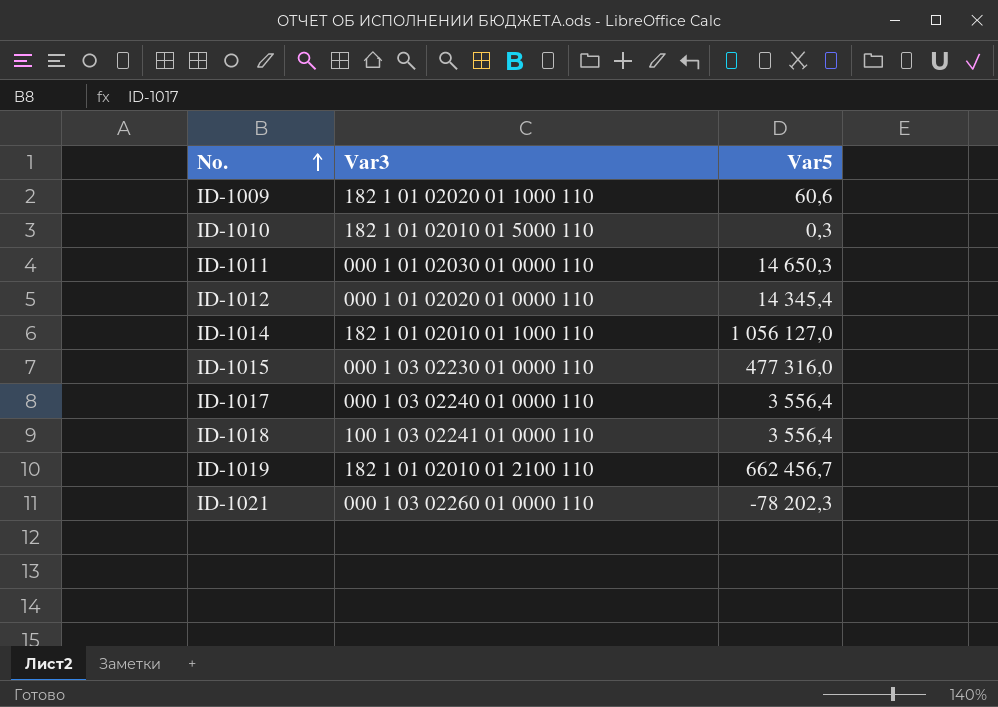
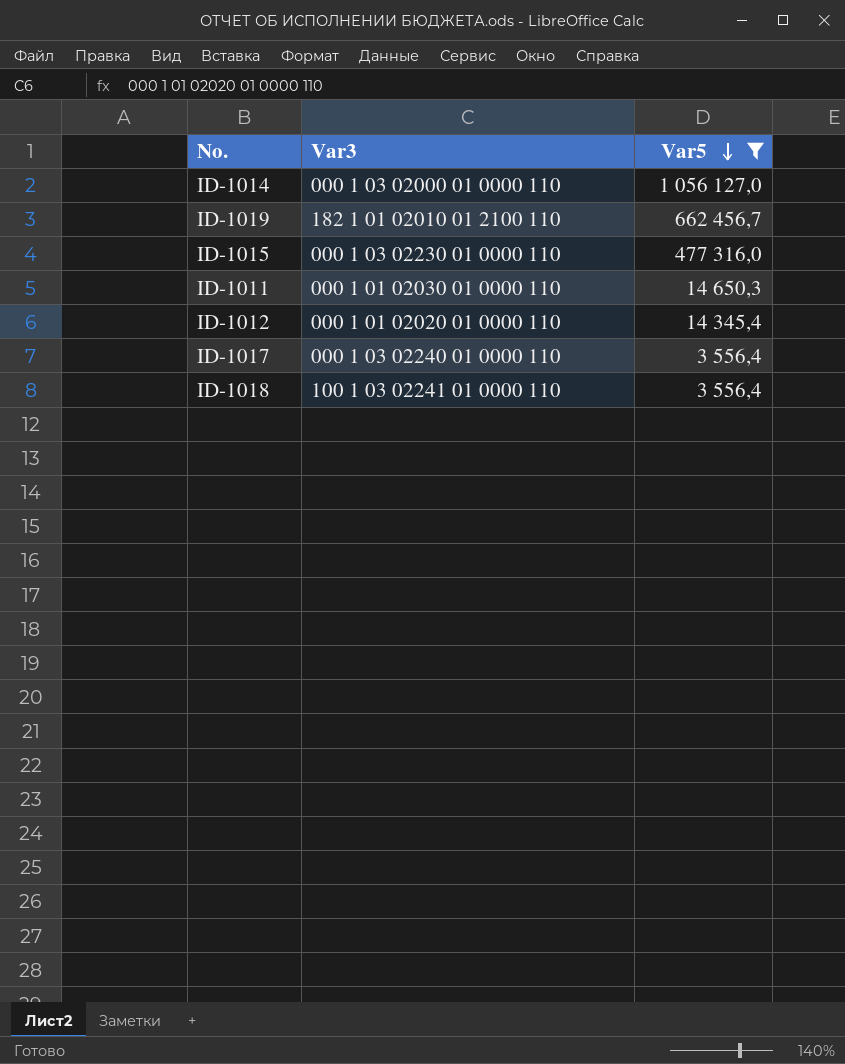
filter: none -> Var5 >= 3 556,4
row order: No. ascending -> Var5 descending
ID-1014 | Var3: 182 1 01 02010 01 1000 110 -> 000 1 03 02000 01 0000 110

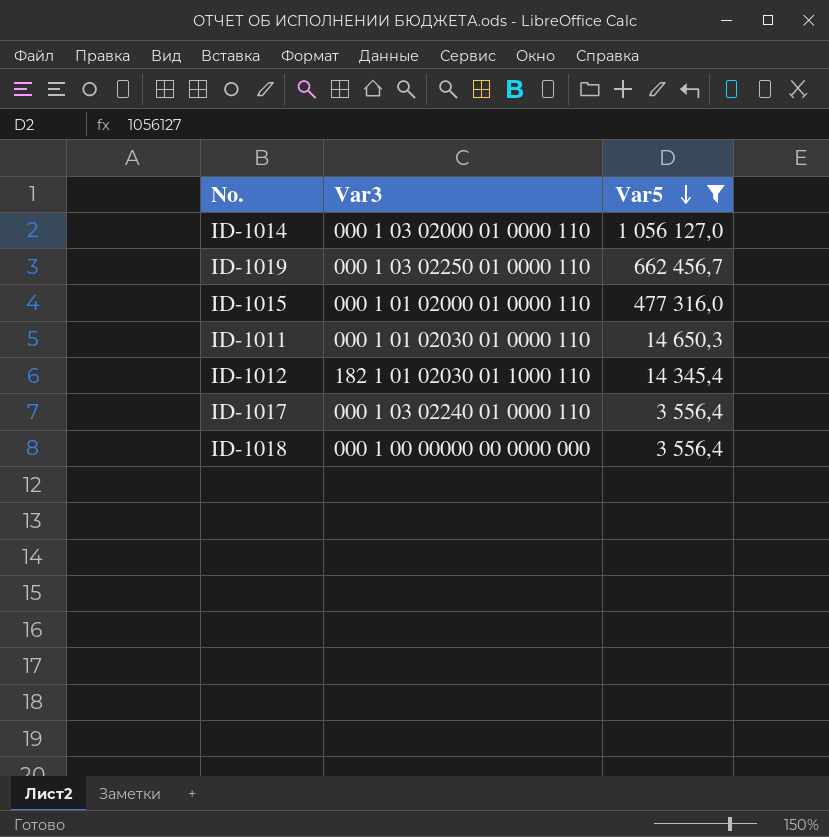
ID-1019 | Var3: 182 1 01 02010 01 2100 110 -> 000 1 03 02250 01 0000 110
ID-1015 | Var3: 000 1 03 02230 01 0000 110 -> 000 1 01 02000 01 0000 110
ID-1012 | Var3: 000 1 01 02020 01 0000 110 -> 182 1 01 02030 01 1000 110
ID-1018 | Var3: 100 1 03 02241 01 0000 110 -> 000 1 00 00000 00 0000 000

